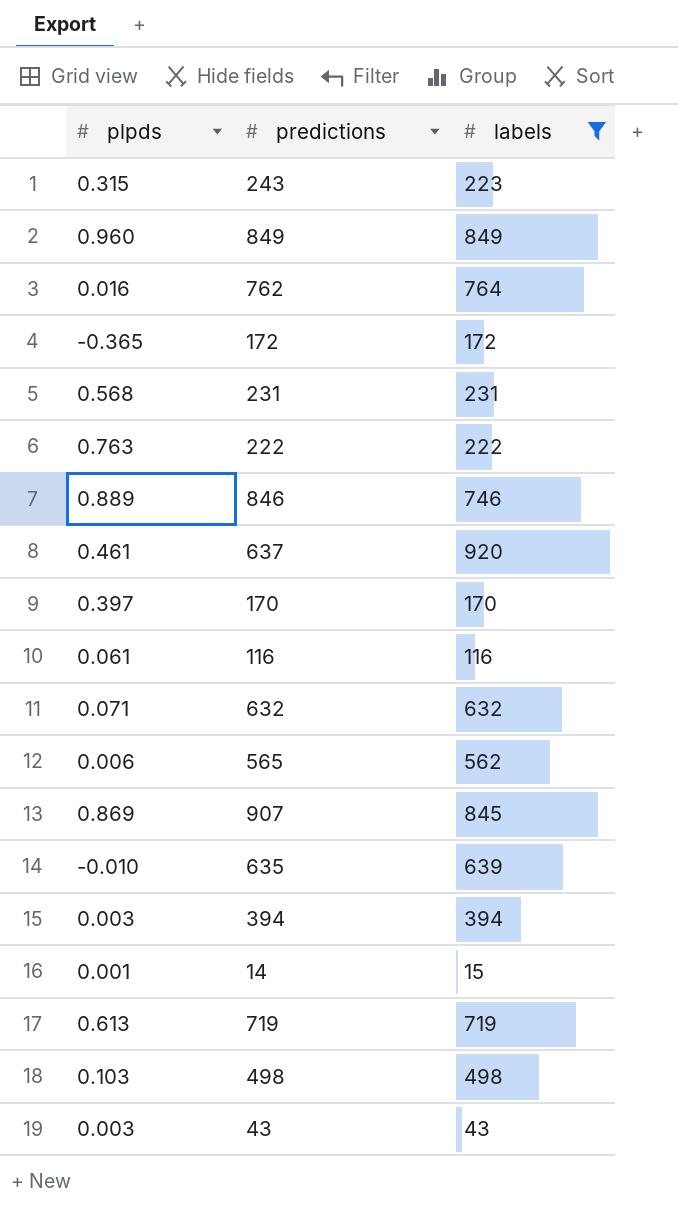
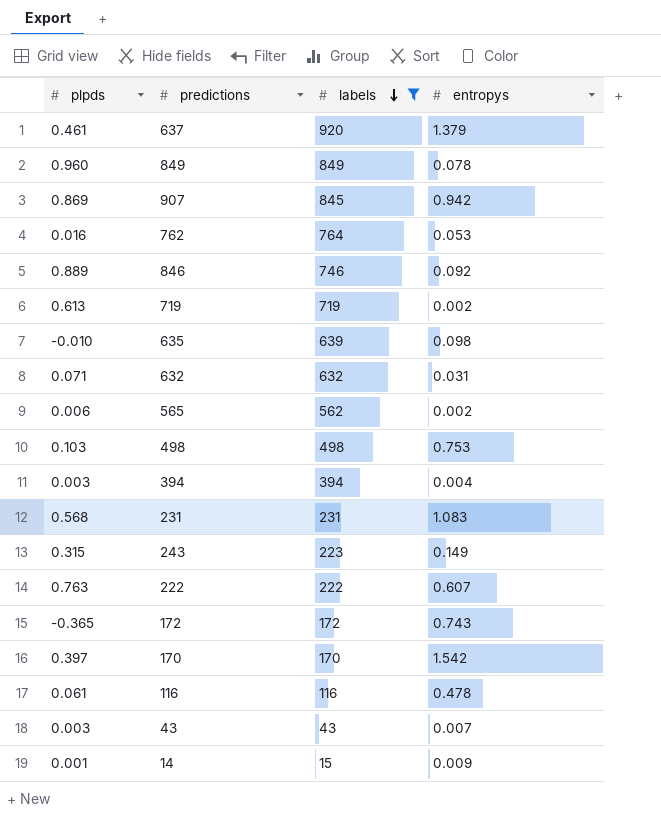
row order: none -> labels descending
column entropys | position: none -> 4

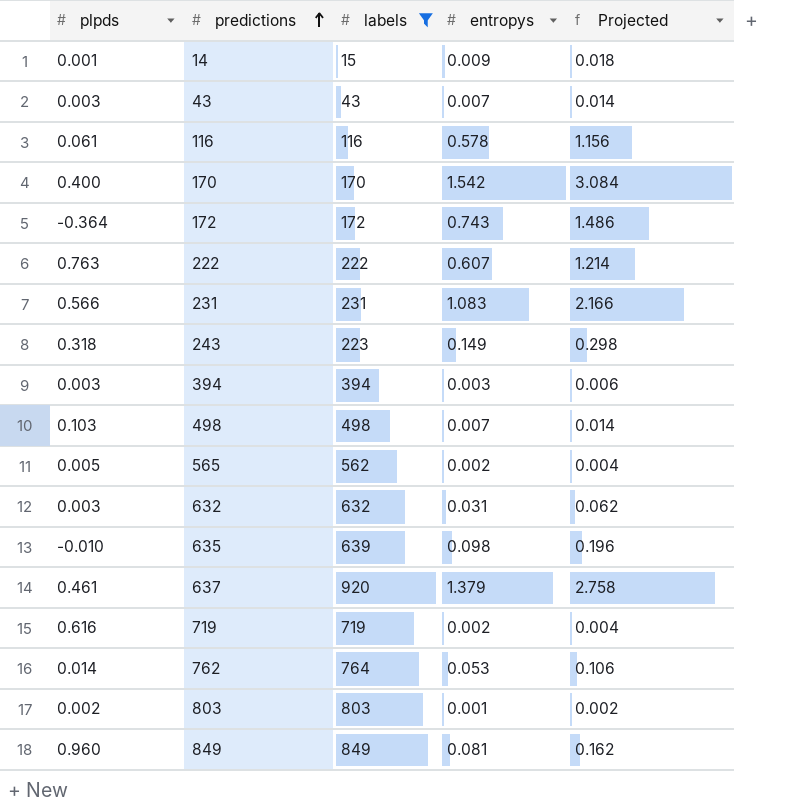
row order: labels descending -> predictions ascending
column Projected | formula: none -> [entropys] * 2
row 907: 0.869 | 845 | 0.942 -> none
row 846: 0.889 | 746 | 0.092 -> none
116 | entropys: 0.478 -> 0.578
170 | plpds: 0.397 -> 0.400
172 | plpds: -0.365 -> -0.364
231 | plpds: 0.568 -> 0.566
243 | plpds: 0.315 -> 0.318
394 | entropys: 0.004 -> 0.003
498 | entropys: 0.753 -> 0.007
565 | plpds: 0.006 -> 0.005
632 | plpds: 0.071 -> 0.003
719 | plpds: 0.613 -> 0.616
762 | plpds: 0.016 -> 0.014
row 803: none -> 0.002 | 803 | 0.001 | 0.002
849 | entropys: 0.078 -> 0.081

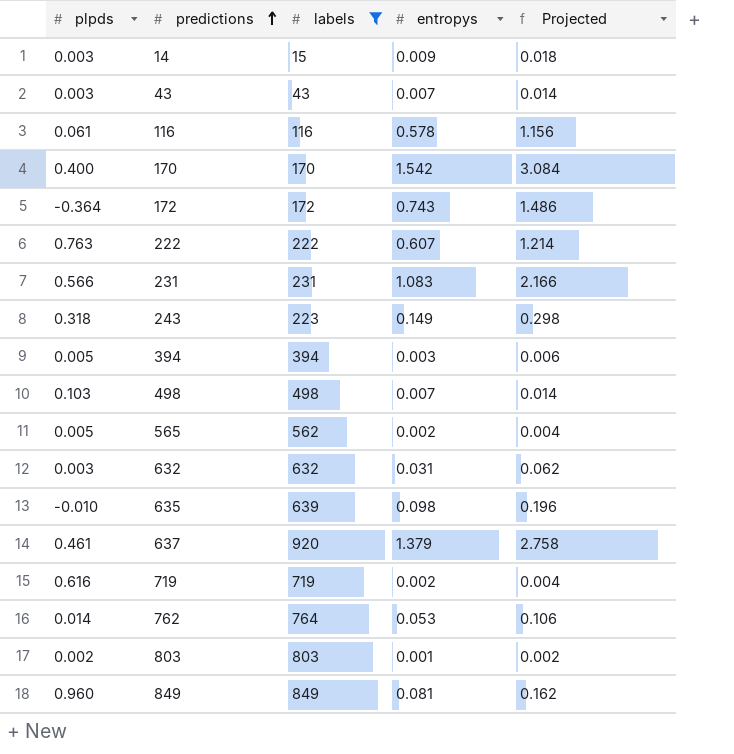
14 | plpds: 0.001 -> 0.003
394 | plpds: 0.003 -> 0.005

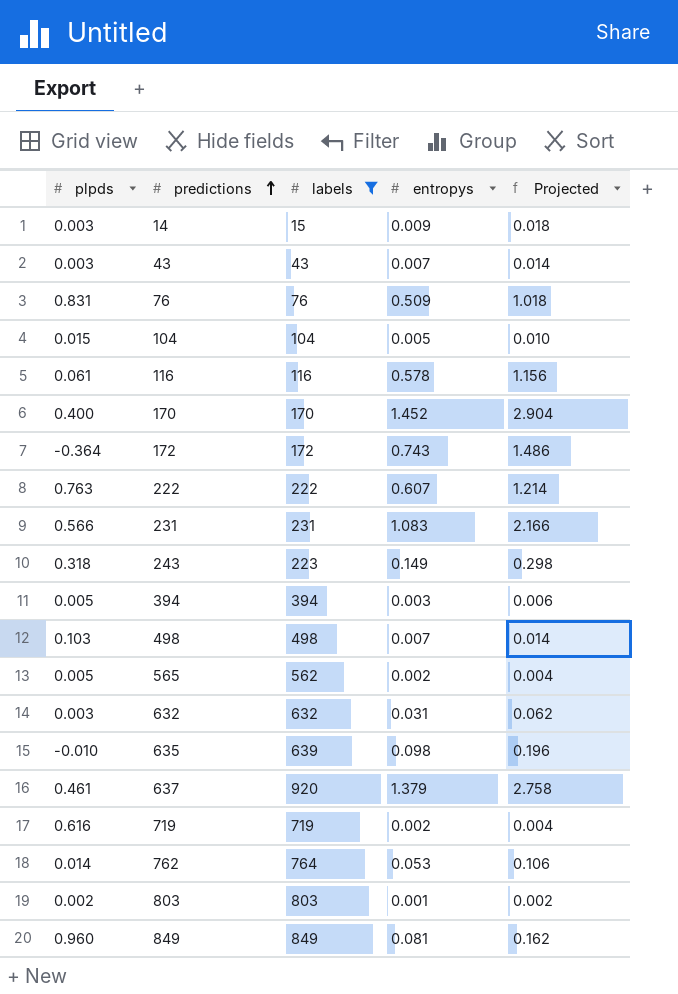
row 76: none -> 0.831 | 76 | 0.509 | 1.018
row 104: none -> 0.015 | 104 | 0.005 | 0.010
170 | entropys: 1.542 -> 1.452
170 | Projected: 3.084 -> 2.904

